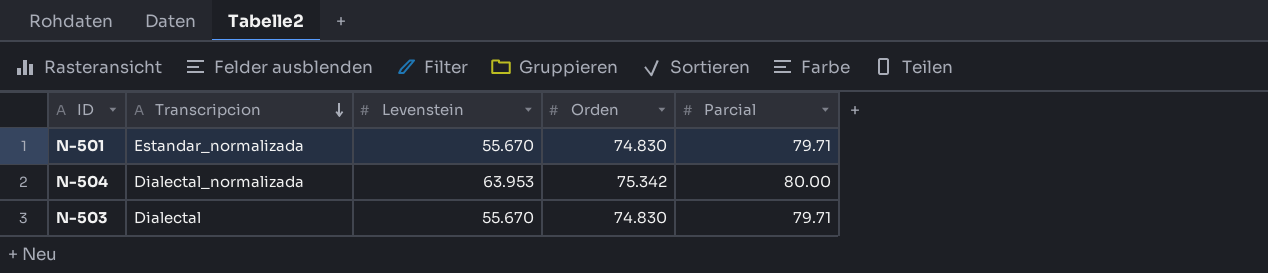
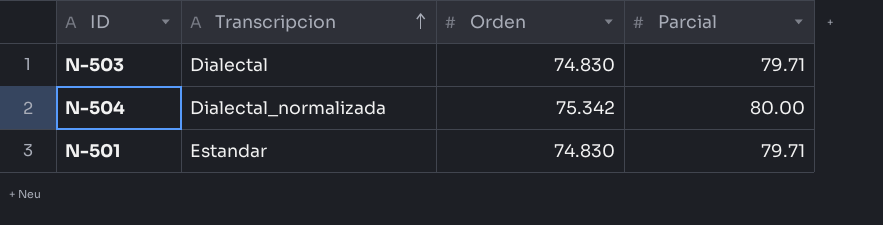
row order: Transcripcion descending -> Transcripcion ascending
column Levenstein | position: 3 -> none
N-501 | Transcripcion: Estandar_normalizada -> Estandar

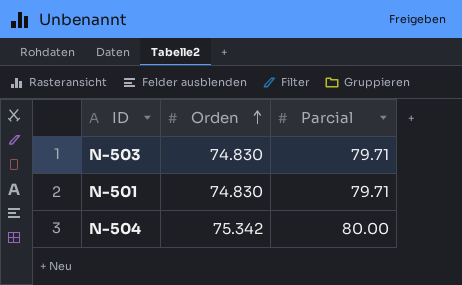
row order: Transcripcion ascending -> Orden ascending
column Transcripcion | position: 2 -> none

